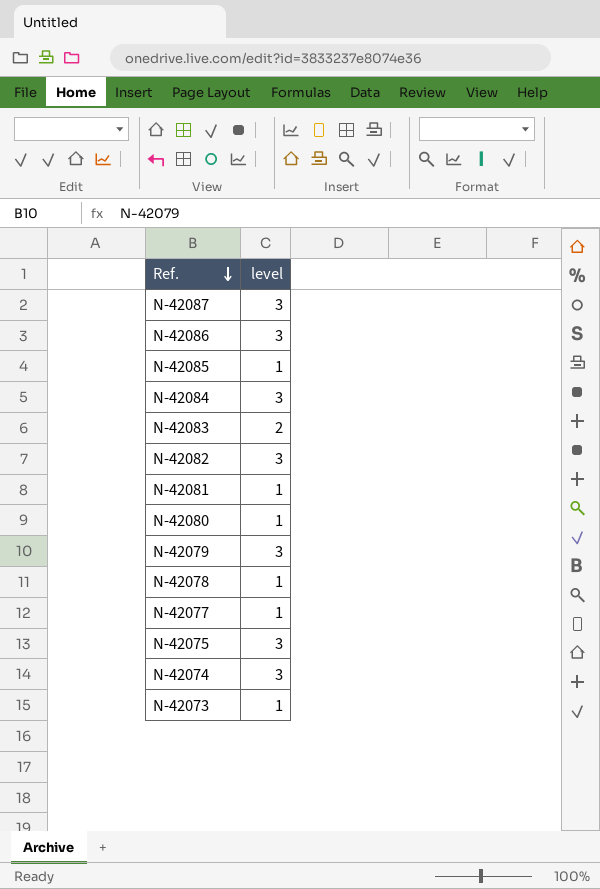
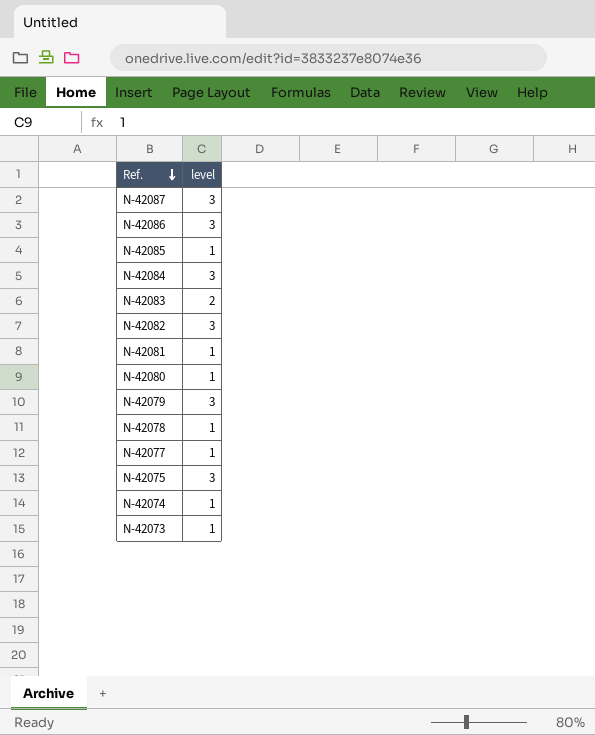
N-42074 | level: 3 -> 1

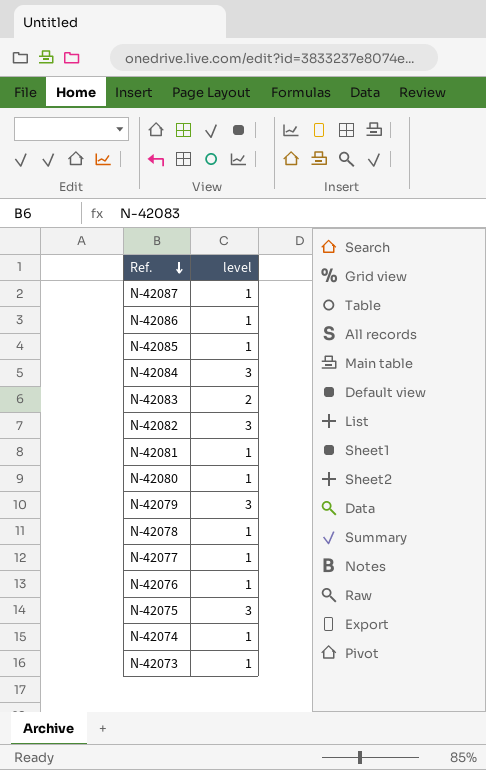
N-42087 | level: 3 -> 1
N-42086 | level: 3 -> 1
row N-42076: none -> 1

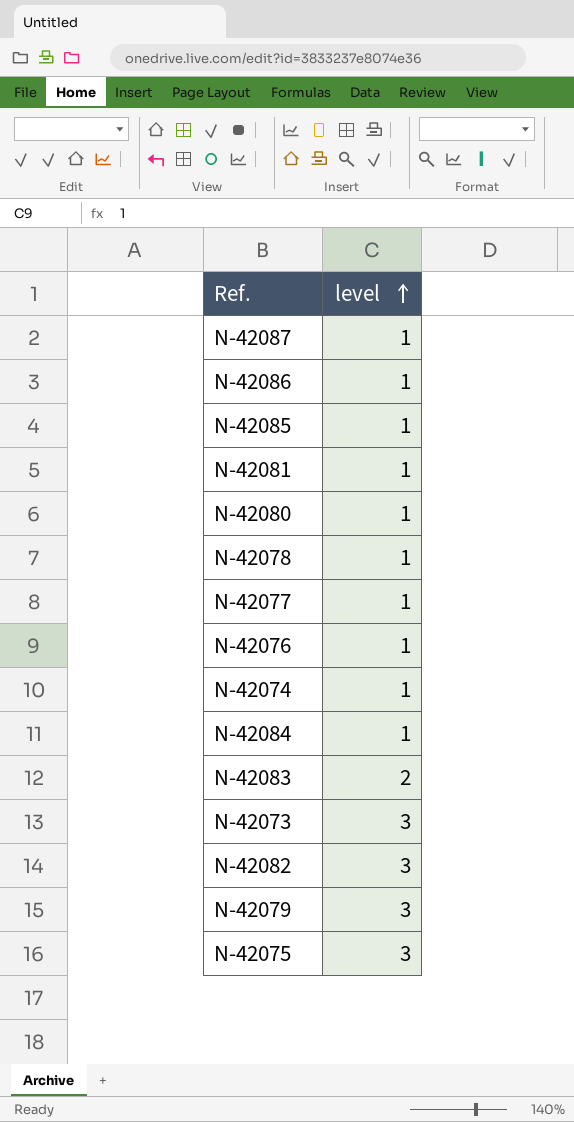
row order: Ref. descending -> level ascending
N-42084 | level: 3 -> 1
N-42073 | level: 1 -> 3

